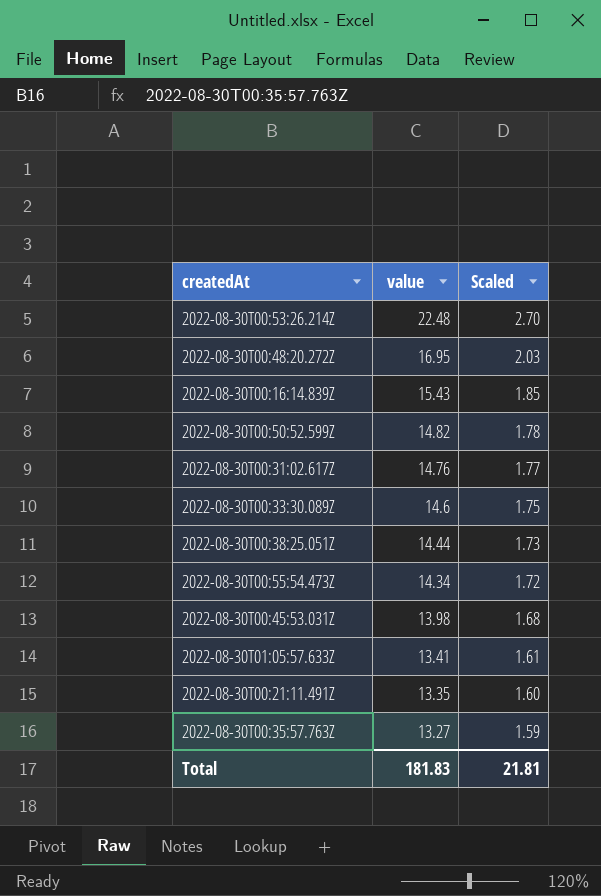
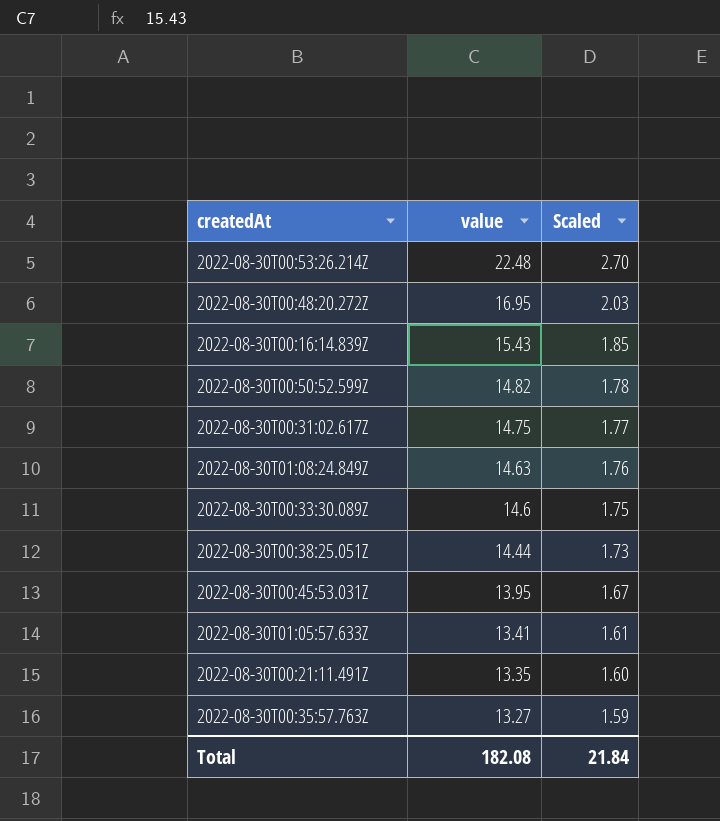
row 2022-08-30T00:55:54.473Z: 14.34 | 1.72 -> none
2022-08-30T00:31:02.617Z | value: 14.76 -> 14.75
row 2022-08-30T01:08:24.849Z: none -> 14.63 | 1.76
2022-08-30T00:45:53.031Z | value: 13.98 -> 13.95
2022-08-30T00:45:53.031Z | Scaled: 1.68 -> 1.67
Total | value: 181.83 -> 182.08
Total | Scaled: 21.81 -> 21.84

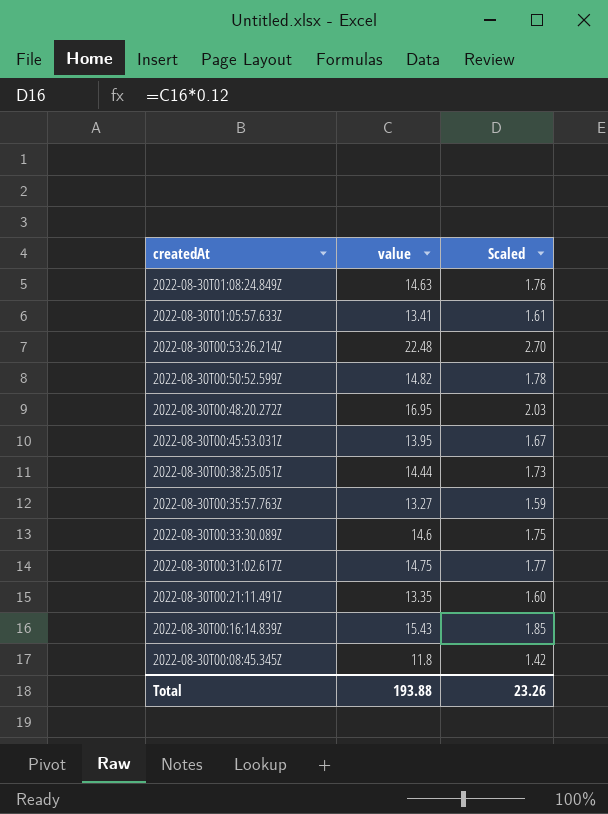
row order: value descending -> createdAt descending
row 2022-08-30T00:08:45.345Z: none -> 11.8 | 1.42
Total | value: 182.08 -> 193.88
Total | Scaled: 21.84 -> 23.26

